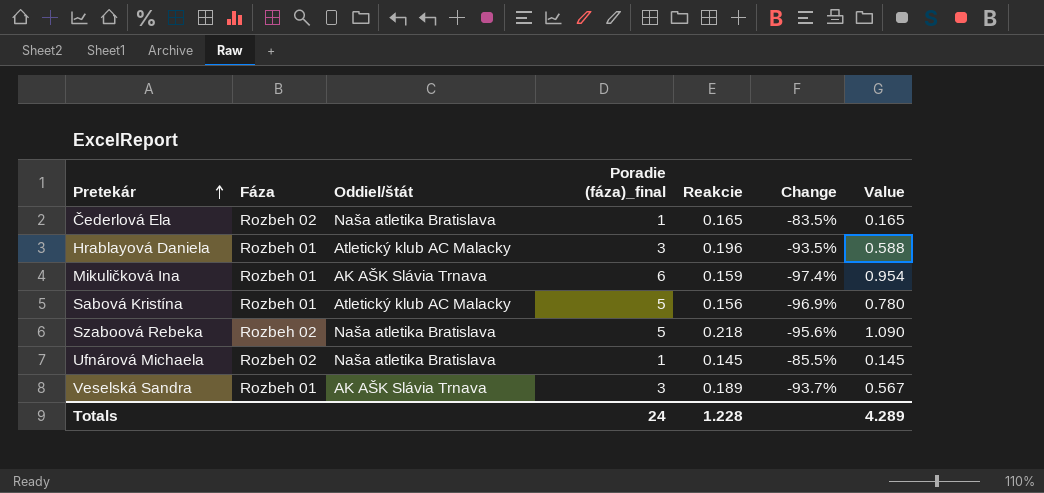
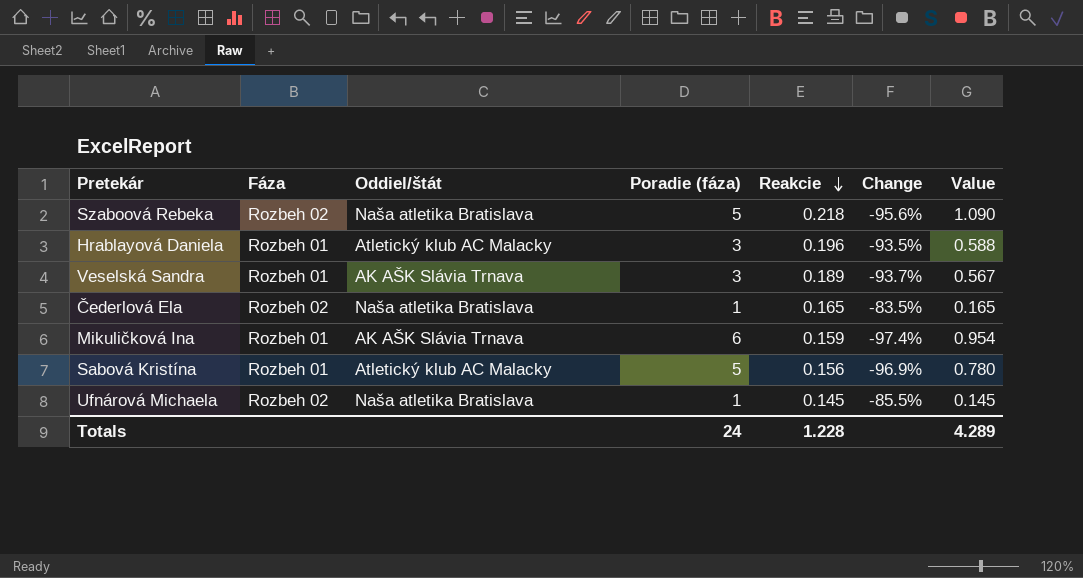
row order: Pretekár ascending -> Reakcie descending
column name: Poradie (fáza)_final -> Poradie (fáza)

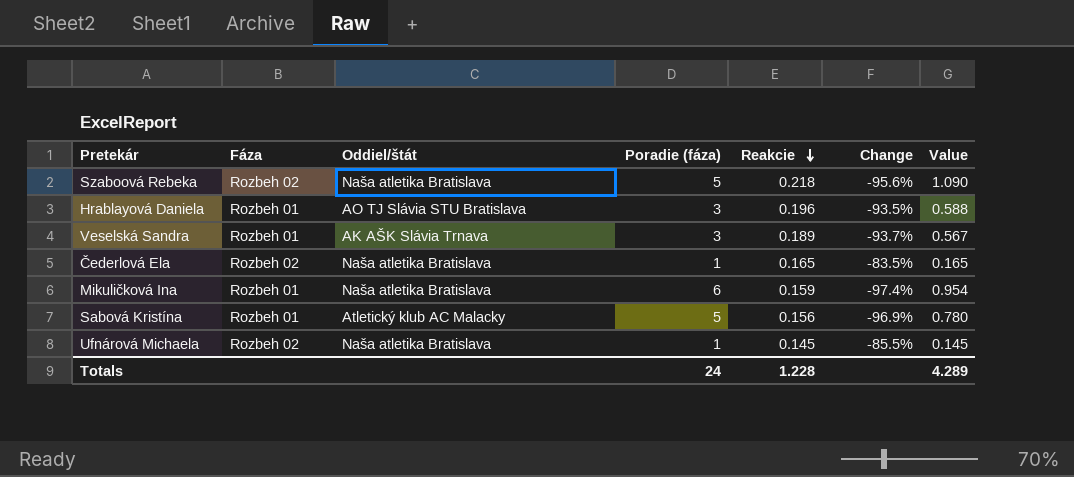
Hrablayová Daniela | Oddiel/štát: Atletický klub AC Malacky -> AO TJ Slávia STU Bratislava
Mikuličková Ina | Oddiel/štát: AK AŠK Slávia Trnava -> Naša atletika Bratislava

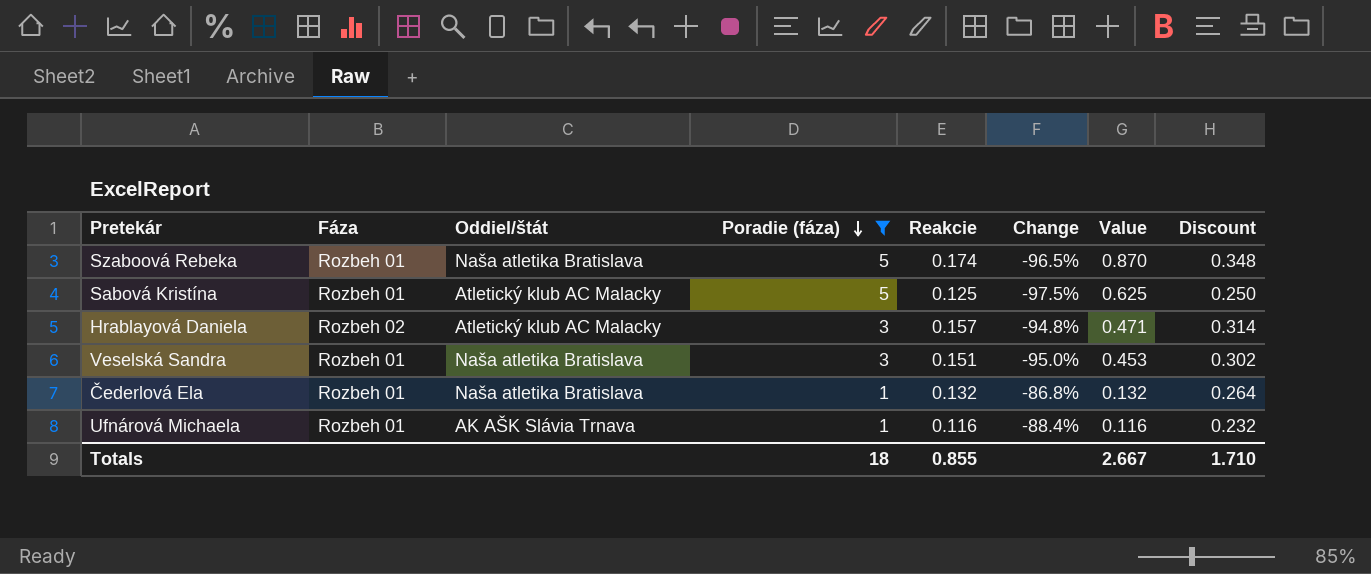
filter: none -> Poradie (fáza) != 6
row order: Reakcie descending -> Poradie (fáza) descending
column Discount | formula: none -> [Reakcie] * 2
Szaboová Rebeka | Fáza: Rozbeh 02 -> Rozbeh 01
Szaboová Rebeka | Reakcie: 0.218 -> 0.174
Szaboová Rebeka | Change: -95.6% -> -96.5%
Szaboová Rebeka | Value: 1.090 -> 0.870
Sabová Kristína | Reakcie: 0.156 -> 0.125
Sabová Kristína | Change: -96.9% -> -97.5%
Sabová Kristína | Value: 0.780 -> 0.625
Hrablayová Daniela | Fáza: Rozbeh 01 -> Rozbeh 02
Hrablayová Daniela | Oddiel/štát: AO TJ Slávia STU Bratislava -> Atletický klub AC Malacky
Hrablayová Daniela | Reakcie: 0.196 -> 0.157
Hrablayová Daniela | Change: -93.5% -> -94.8%
Hrablayová Daniela | Value: 0.588 -> 0.471
Veselská Sandra | Oddiel/štát: AK AŠK Slávia Trnava -> Naša atletika Bratislava
Veselská Sandra | Reakcie: 0.189 -> 0.151
Veselská Sandra | Change: -93.7% -> -95.0%
Veselská Sandra | Value: 0.567 -> 0.453
Čederlová Ela | Fáza: Rozbeh 02 -> Rozbeh 01
Čederlová Ela | Reakcie: 0.165 -> 0.132
Čederlová Ela | Change: -83.5% -> -86.8%
Čederlová Ela | Value: 0.165 -> 0.132
Ufnárová Michaela | Fáza: Rozbeh 02 -> Rozbeh 01
Ufnárová Michaela | Oddiel/štát: Naša atletika Bratislava -> AK AŠK Slávia Trnava
Ufnárová Michaela | Reakcie: 0.145 -> 0.116
Ufnárová Michaela | Change: -85.5% -> -88.4%
Ufnárová Michaela | Value: 0.145 -> 0.116
Totals | Poradie (fáza): 24 -> 18
Totals | Reakcie: 1.228 -> 0.855
Totals | Value: 4.289 -> 2.667

